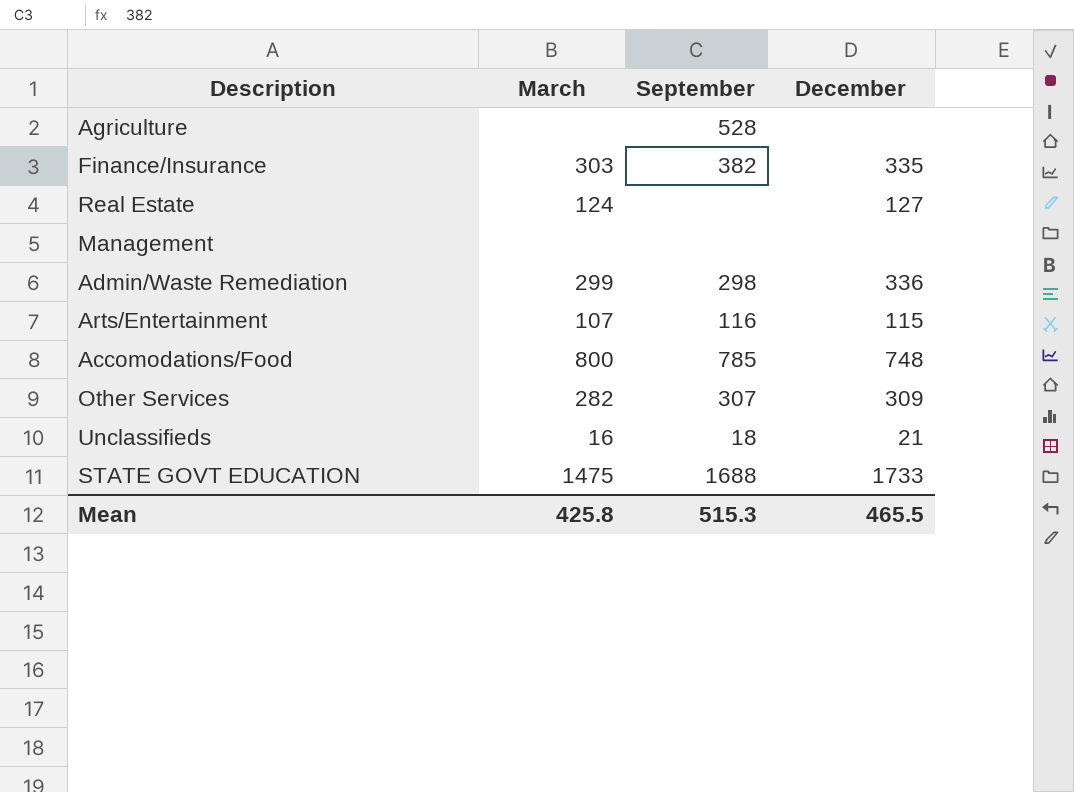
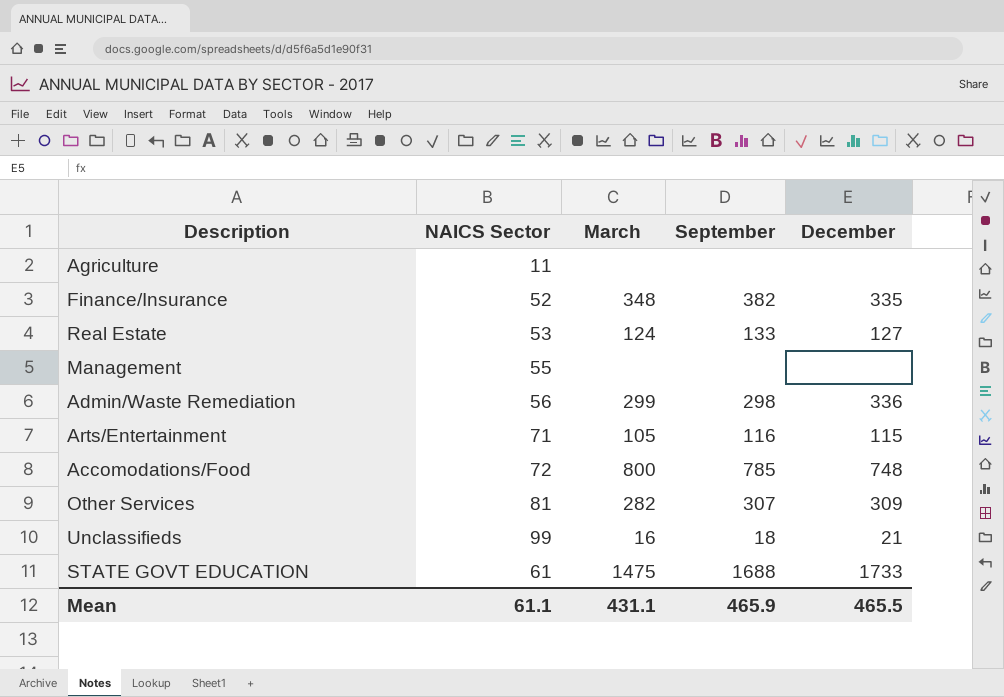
column NAICS Sector | position: none -> 2
Agriculture | September: 528 -> none
Finance/Insurance | March: 303 -> 348
Real Estate | September: none -> 133
Arts/Entertainment | March: 107 -> 105
Mean | March: 425.8 -> 431.1
Mean | September: 515.3 -> 465.9

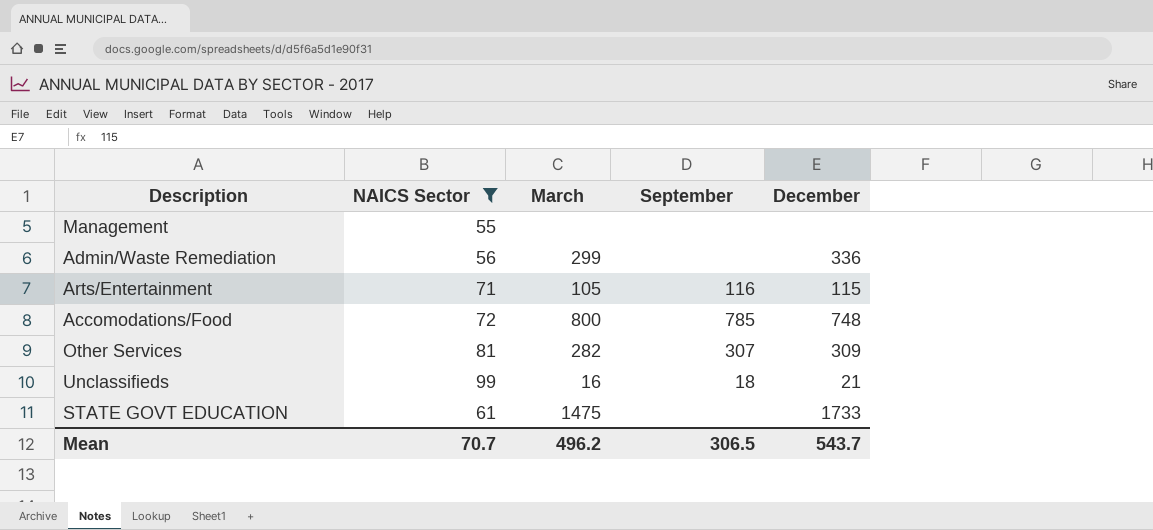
filter: none -> NAICS Sector >= 55
Admin/Waste Remediation | September: 298 -> none
STATE GOVT EDUCATION | September: 1688 -> none
Mean | NAICS Sector: 61.1 -> 70.7
Mean | March: 431.1 -> 496.2
Mean | September: 465.9 -> 306.5
Mean | December: 465.5 -> 543.7

